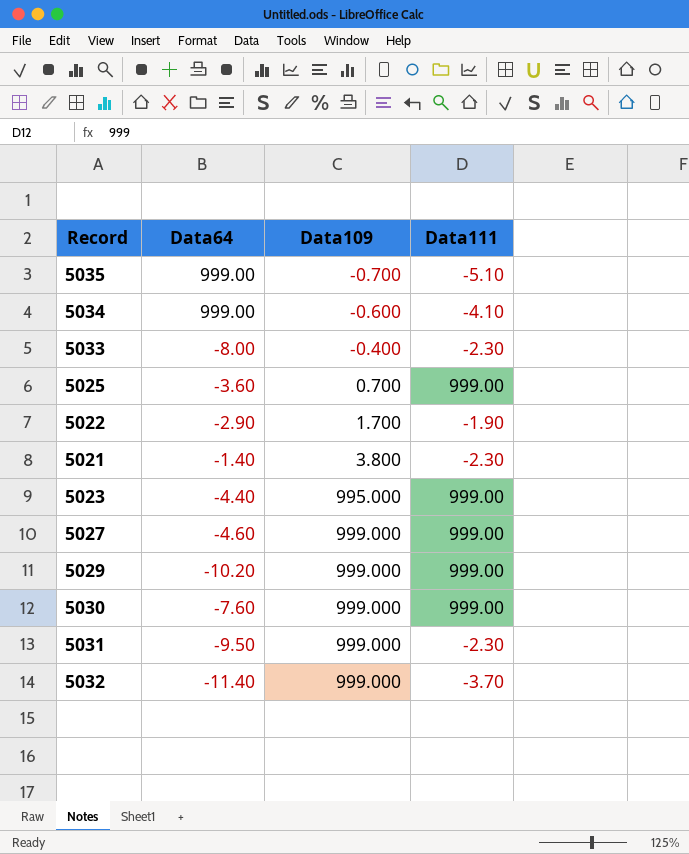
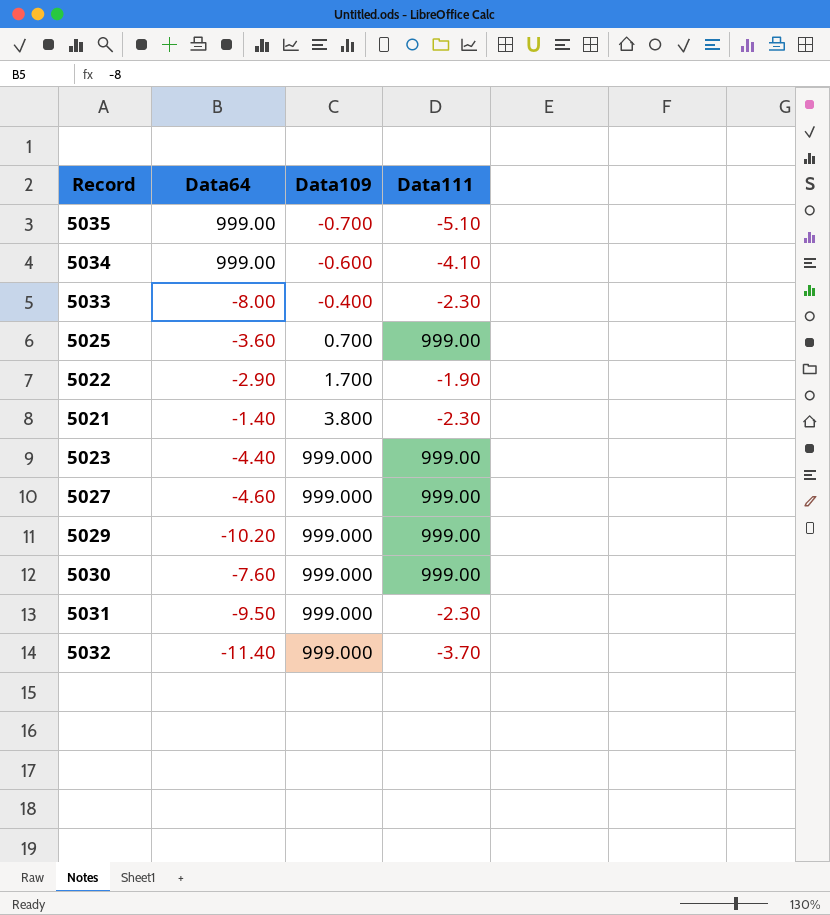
5023 | Data109: 995.000 -> 999.000

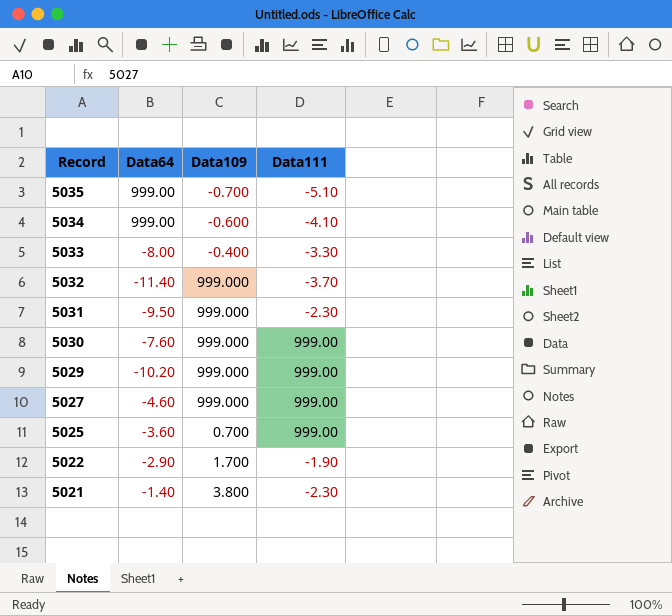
row order: Data109 ascending -> Record descending
row 5023: -4.40 | 999.000 | 999.00 -> none
5033 | Data111: -2.30 -> -3.30

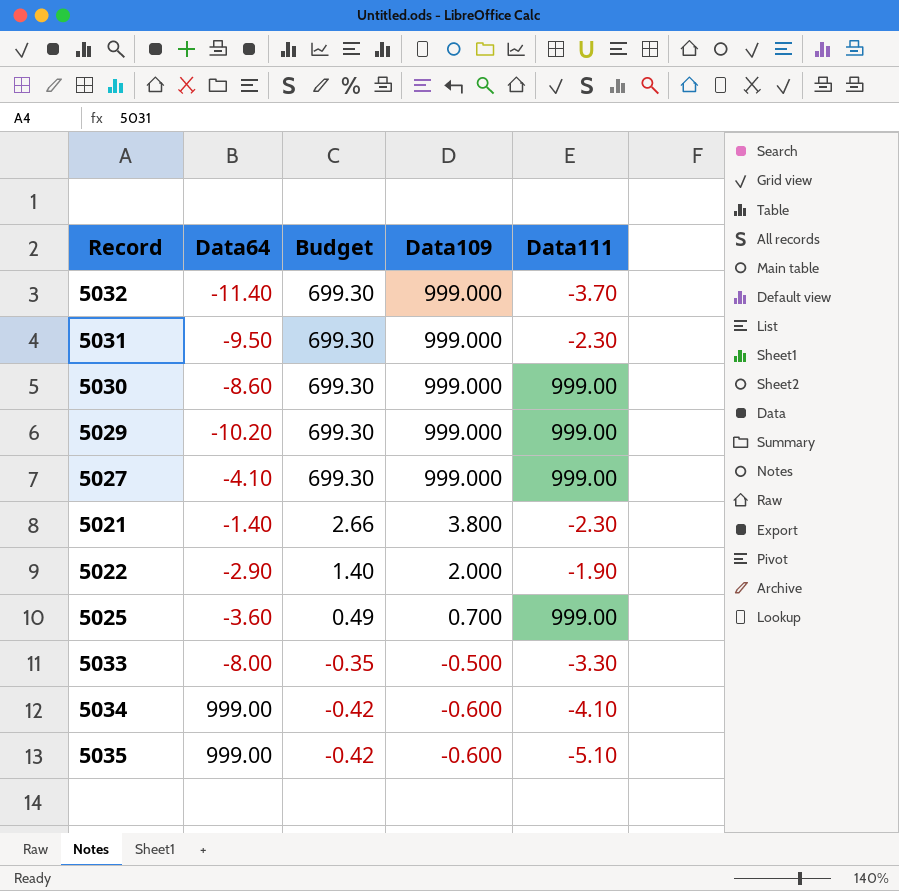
row order: Record descending -> Budget descending
column Budget | formula: none -> [Data109] * 0.7
5030 | Data64: -7.60 -> -8.60
5027 | Data64: -4.60 -> -4.10
5022 | Data109: 1.700 -> 2.000
5033 | Data109: -0.400 -> -0.500
5035 | Data109: -0.700 -> -0.600

